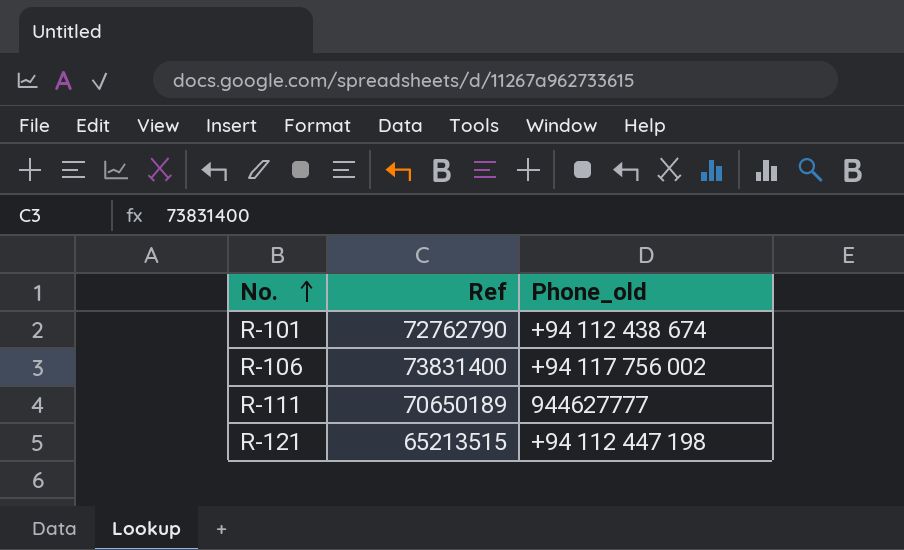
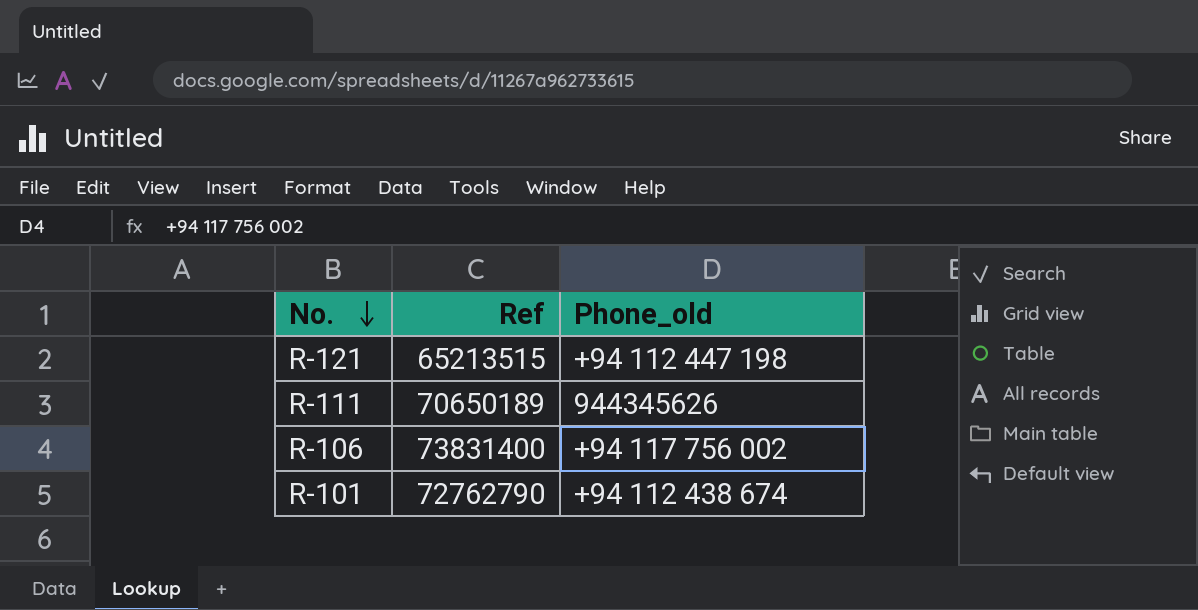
row order: No. ascending -> No. descending
R-111 | Phone_old: 944627777 -> 944345626

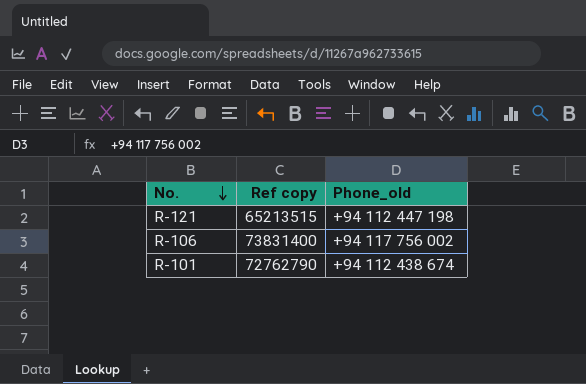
column name: Ref -> Ref copy
row R-111: 70650189 | 944345626 -> none

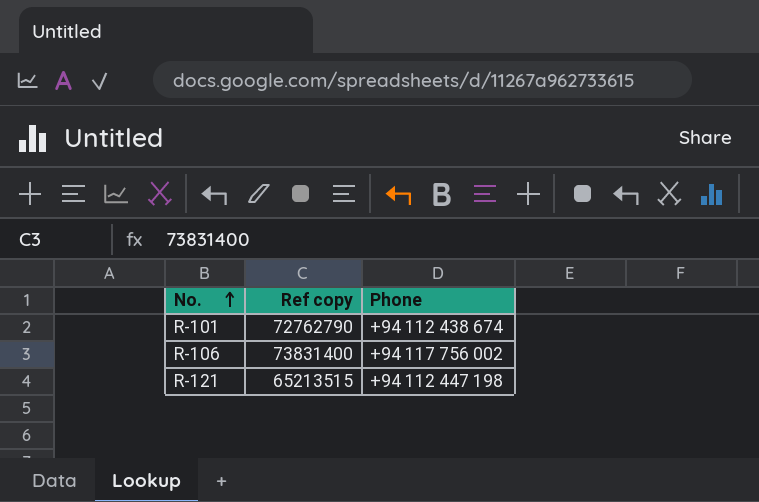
row order: No. descending -> No. ascending
column name: Phone_old -> Phone

